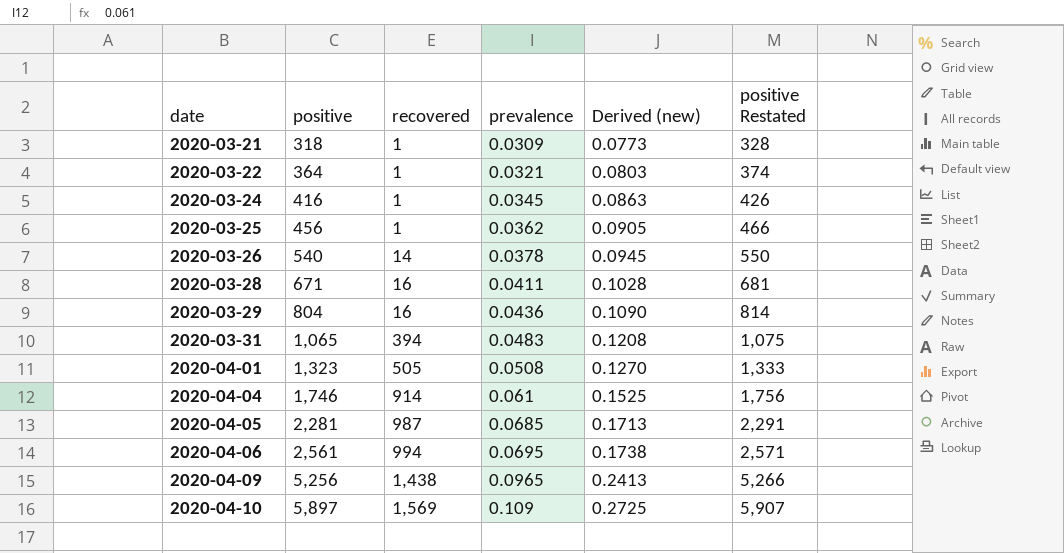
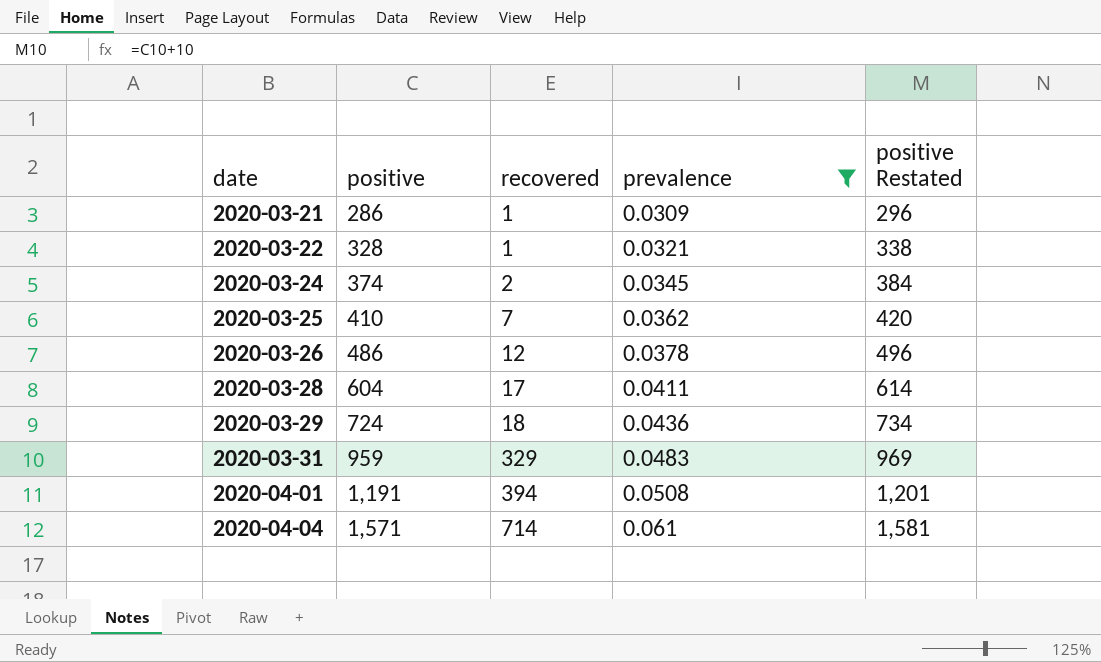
filter: none -> prevalence <= 0.061
column Derived (new) | formula: [prevalence] * 2.5 -> none
2020-03-21 | positive: 318 -> 286
2020-03-21 | positive Restated: 328 -> 296
2020-03-22 | positive: 364 -> 328
2020-03-22 | positive Restated: 374 -> 338
2020-03-24 | positive: 416 -> 374
2020-03-24 | recovered: 1 -> 2
2020-03-24 | positive Restated: 426 -> 384
2020-03-25 | positive: 456 -> 410
2020-03-25 | recovered: 1 -> 7
2020-03-25 | positive Restated: 466 -> 420
2020-03-26 | positive: 540 -> 486
2020-03-26 | recovered: 14 -> 12
2020-03-26 | positive Restated: 550 -> 496
2020-03-28 | positive: 671 -> 604
2020-03-28 | recovered: 16 -> 17
2020-03-28 | positive Restated: 681 -> 614
2020-03-29 | positive: 804 -> 724
2020-03-29 | recovered: 16 -> 18
2020-03-29 | positive Restated: 814 -> 734
2020-03-31 | positive: 1,065 -> 959
2020-03-31 | recovered: 394 -> 329
2020-03-31 | positive Restated: 1,075 -> 969
2020-04-01 | positive: 1,323 -> 1,191
2020-04-01 | recovered: 505 -> 394
2020-04-01 | positive Restated: 1,333 -> 1,201
2020-04-04 | positive: 1,746 -> 1,571
2020-04-04 | recovered: 914 -> 714
2020-04-04 | positive Restated: 1,756 -> 1,581

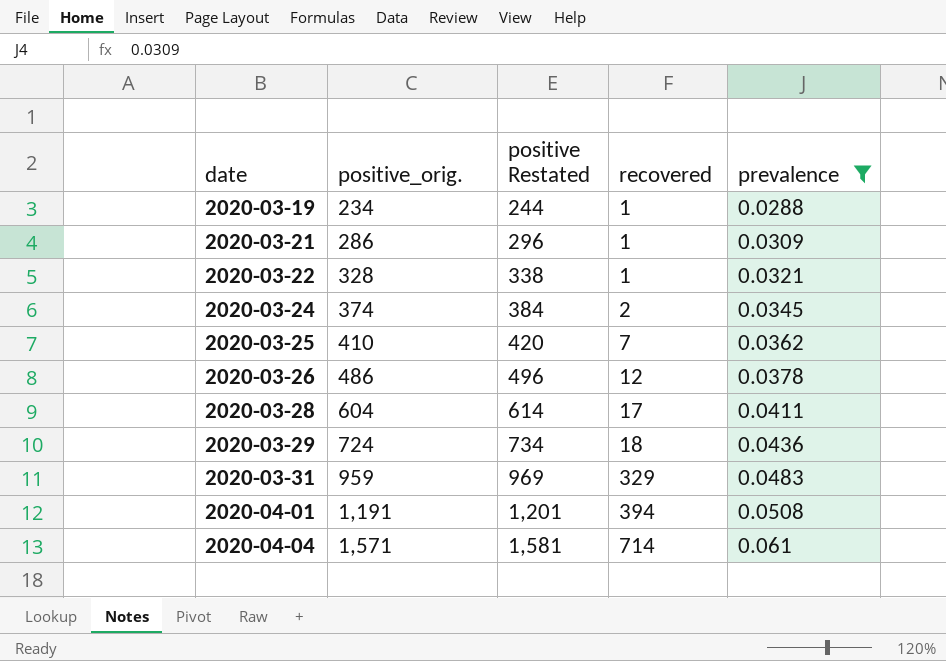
column name: positive -> positive_orig.
column positive Restated | position: 5 -> 3
row 2020-03-19: none -> 234 | 244 | 1 | 0.0288

